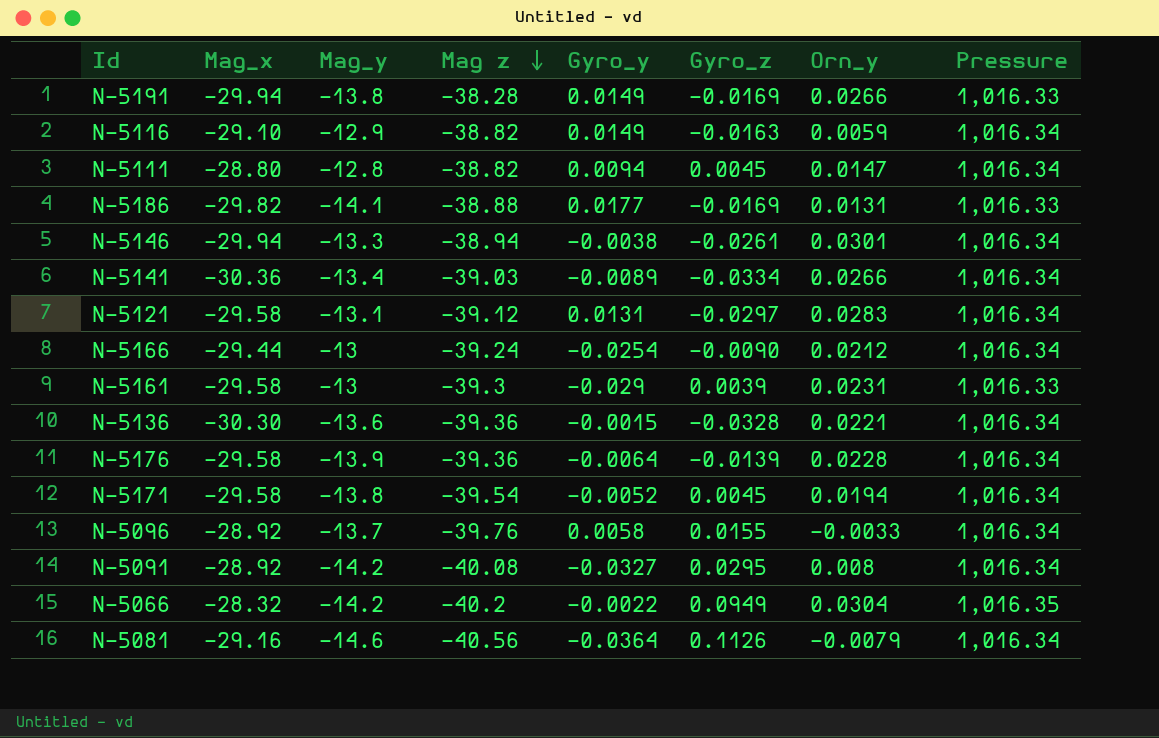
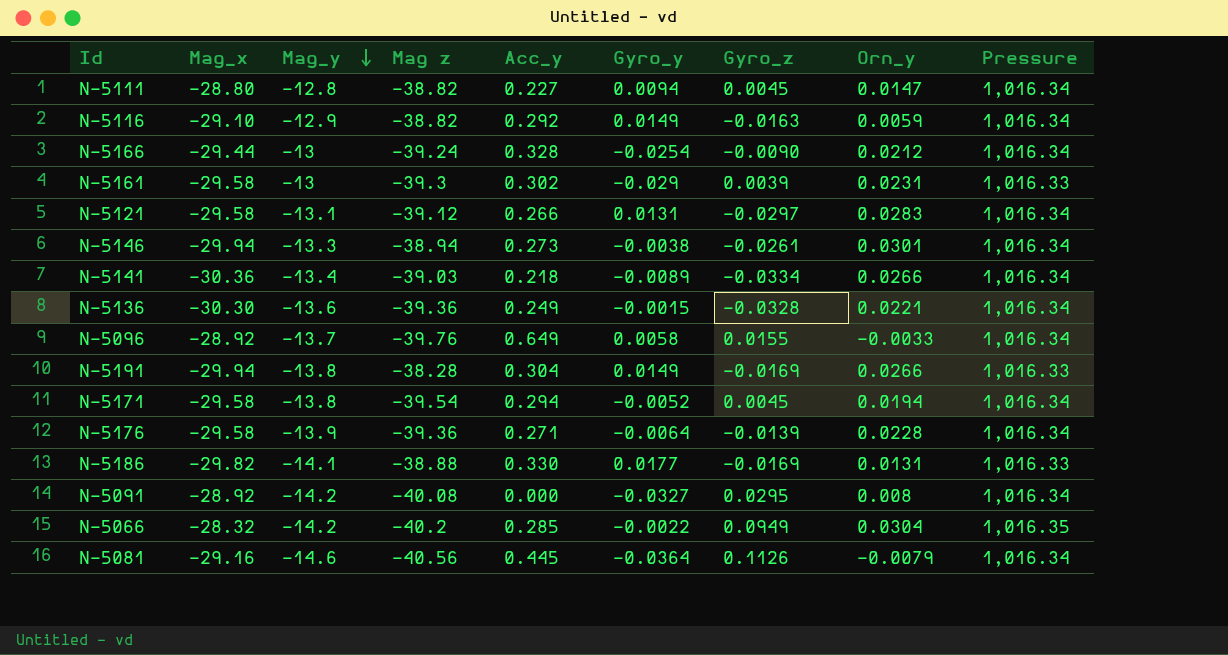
row order: Mag z descending -> Mag_y descending
column Acc_y | position: none -> 5

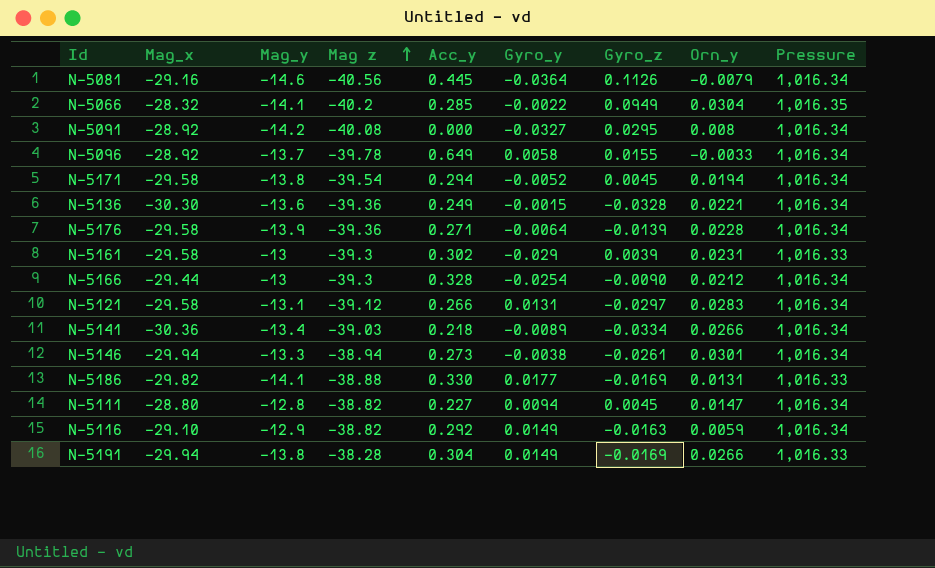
row order: Mag_y descending -> Mag z ascending
N-5066 | Mag_y: -14.2 -> -14.1
N-5096 | Mag z: -39.76 -> -39.78
N-5166 | Mag z: -39.24 -> -39.3

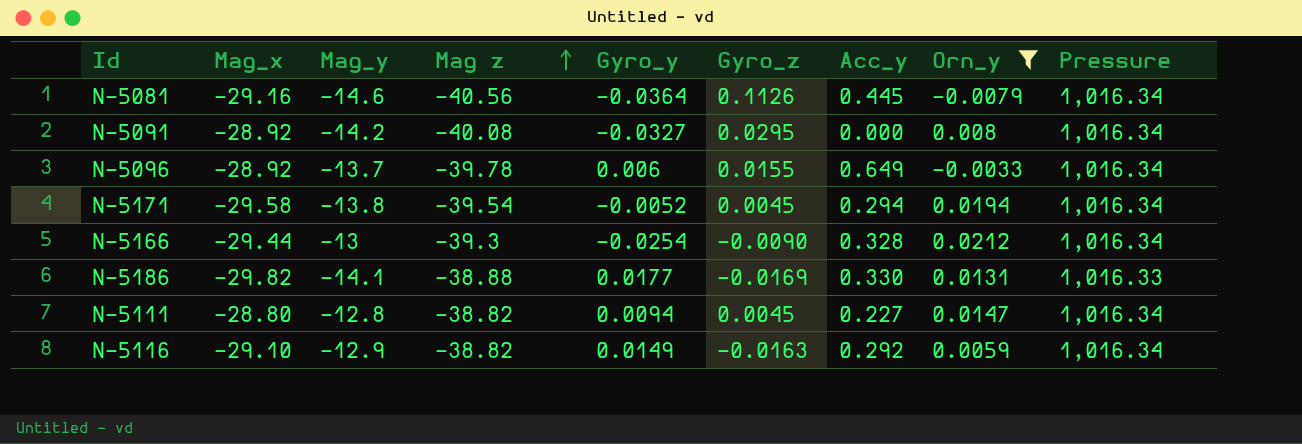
filter: none -> Orn_y <= 0.0212
column Acc_y | position: 5 -> 7
N-5096 | Gyro_y: 0.0058 -> 0.006

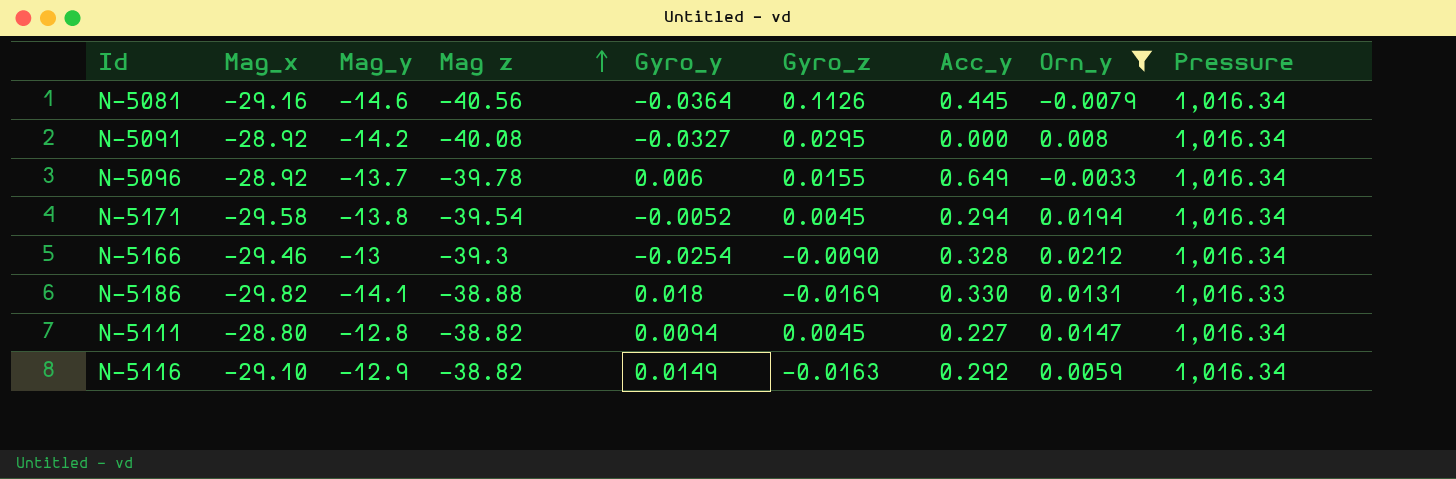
N-5166 | Mag_x: -29.44 -> -29.46
N-5186 | Gyro_y: 0.0177 -> 0.018

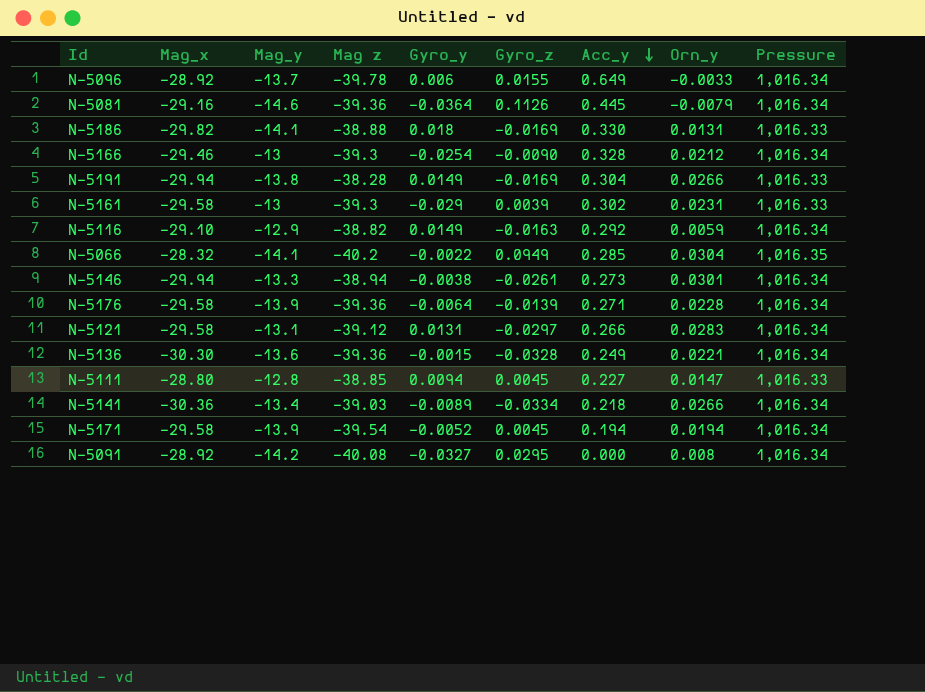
filter: Orn_y <= 0.0212 -> none
row order: Mag z ascending -> Acc_y descending
N-5081 | Mag z: -40.56 -> -39.36
N-5111 | Mag z: -38.82 -> -38.85
N-5111 | Pressure: 1,016.34 -> 1,016.33
N-5171 | Mag_y: -13.8 -> -13.9
N-5171 | Acc_y: 0.294 -> 0.194

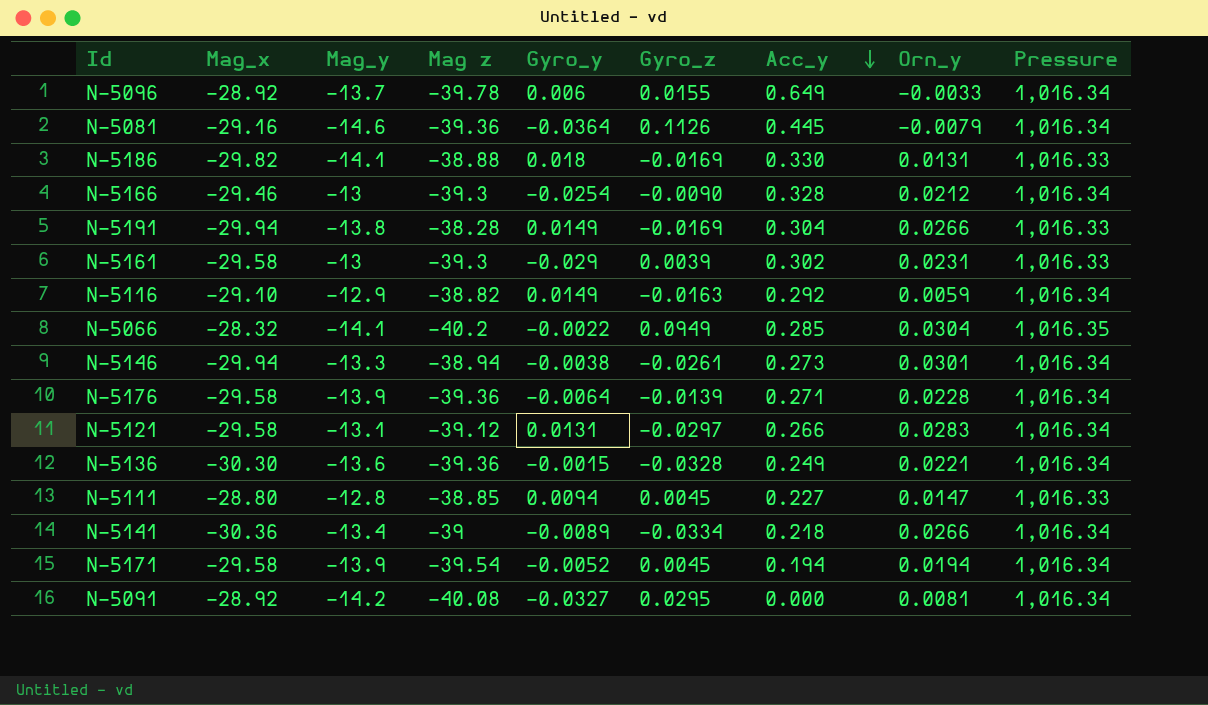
N-5141 | Mag z: -39.03 -> -39
N-5091 | Orn_y: 0.008 -> 0.0081

